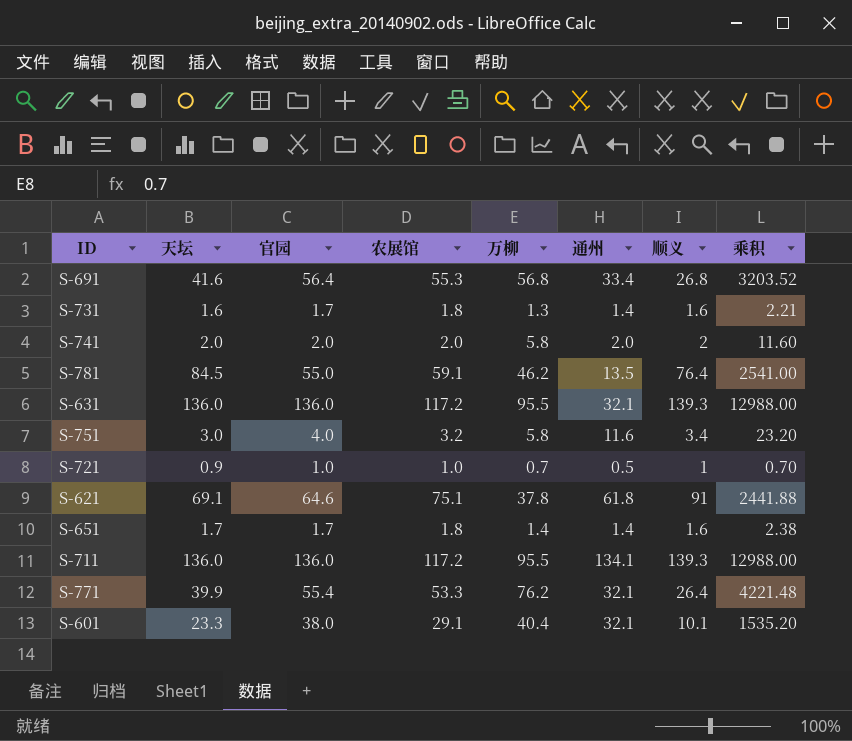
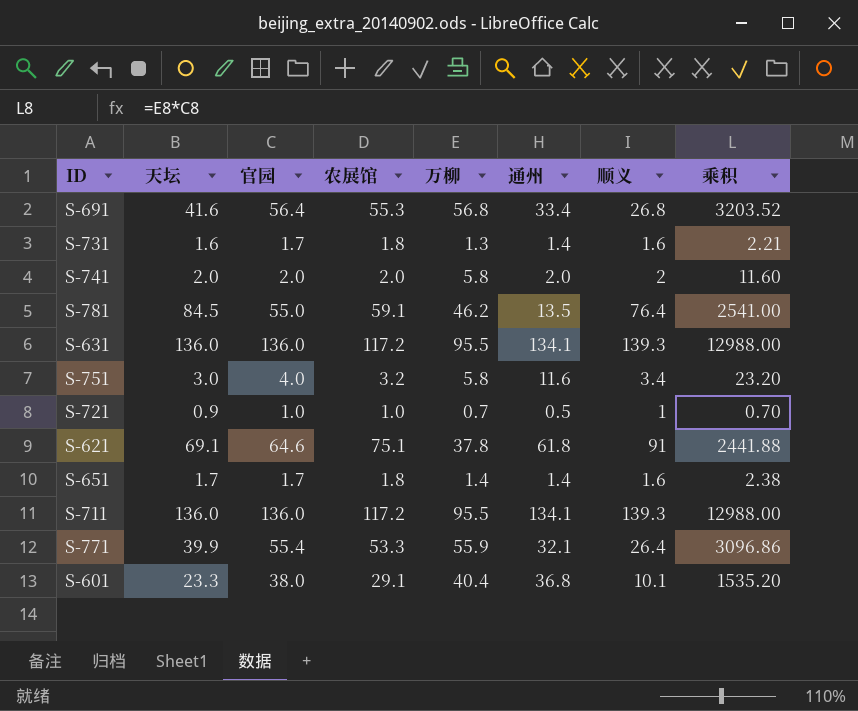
S-631 | 通州: 32.1 -> 134.1
S-771 | 万柳: 76.2 -> 55.9
S-771 | 乘积: 4221.48 -> 3096.86
S-601 | 通州: 32.1 -> 36.8

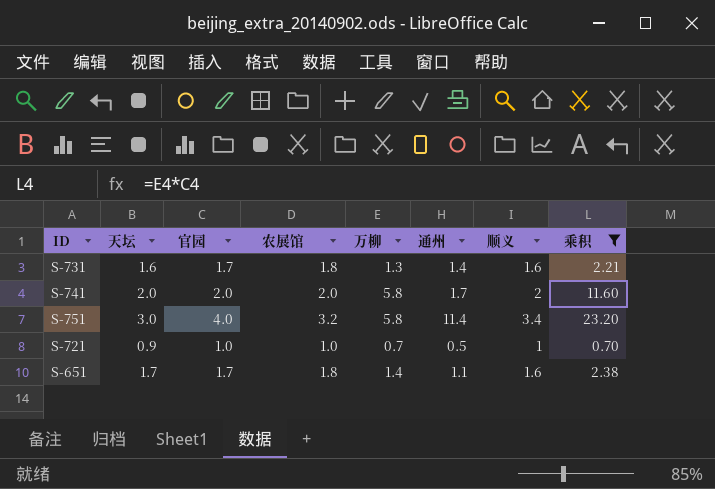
filter: none -> 乘积 <= 23.20
S-741 | 通州: 2.0 -> 1.7
S-751 | 通州: 11.6 -> 11.4
S-651 | 通州: 1.4 -> 1.1

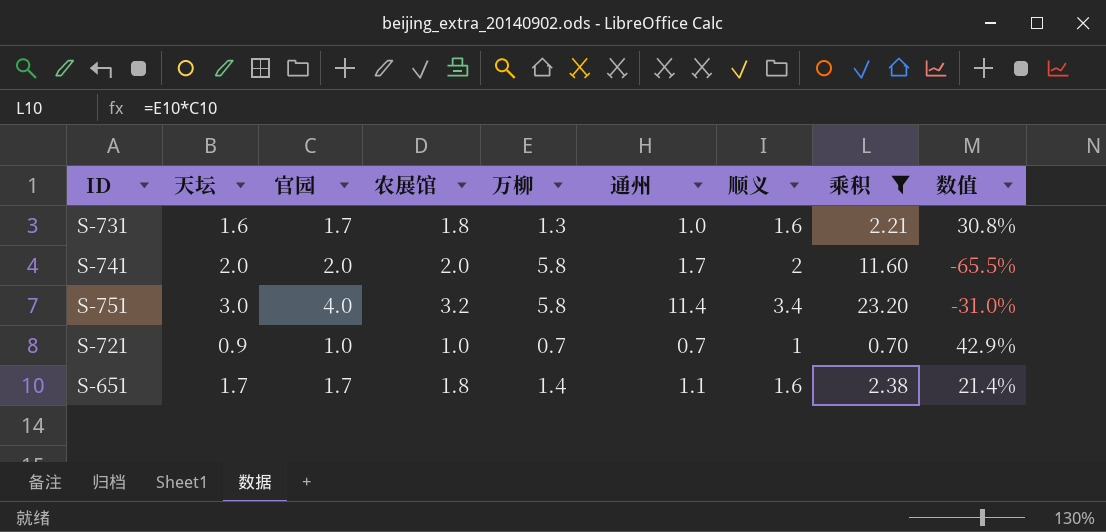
column 数值 | formula: none -> ([官园] - [万柳]) / [万柳]
S-731 | 通州: 1.4 -> 1.0
S-721 | 通州: 0.5 -> 0.7

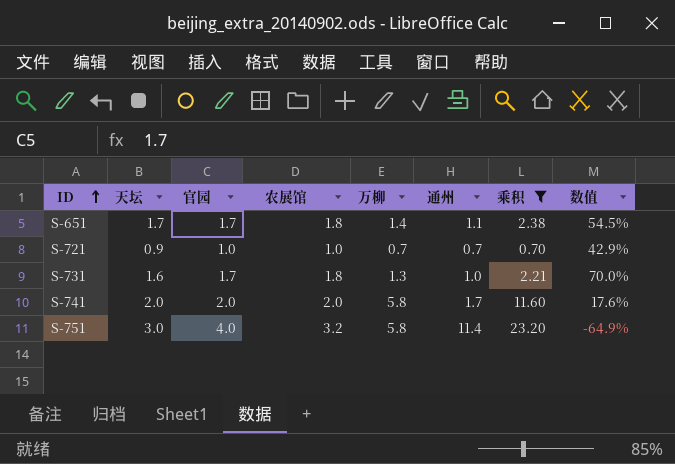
row order: none -> ID ascending
column 顺义 | position: 7 -> none
column 数值 | formula: ([官园] - [万柳]) / [万柳] -> ([官园] - [通州]) / [通州]

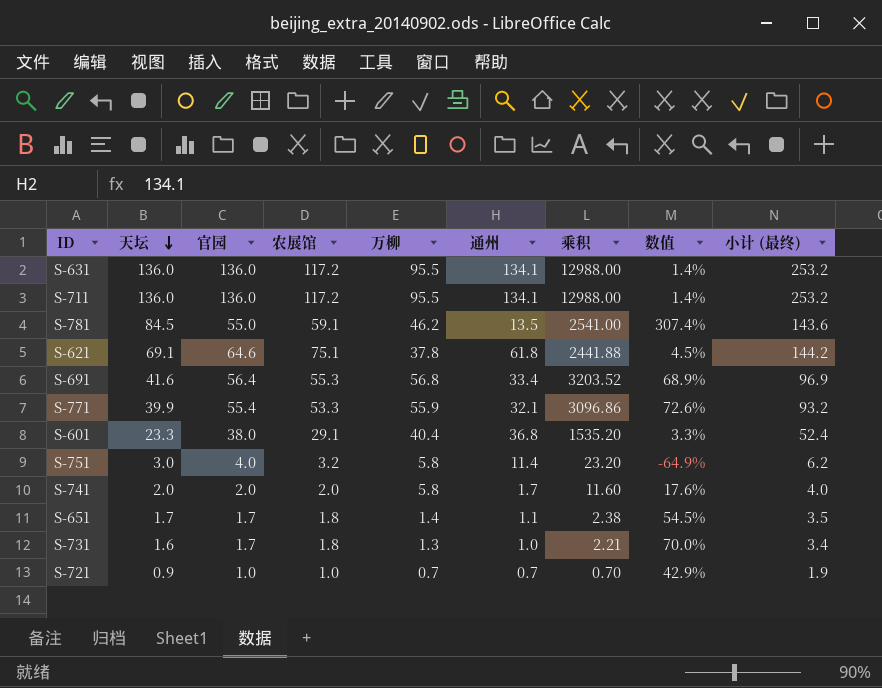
filter: 乘积 <= 23.20 -> none
row order: ID ascending -> 天坛 descending
column 小计 (最终) | formula: none -> [天坛] + [农展馆]

